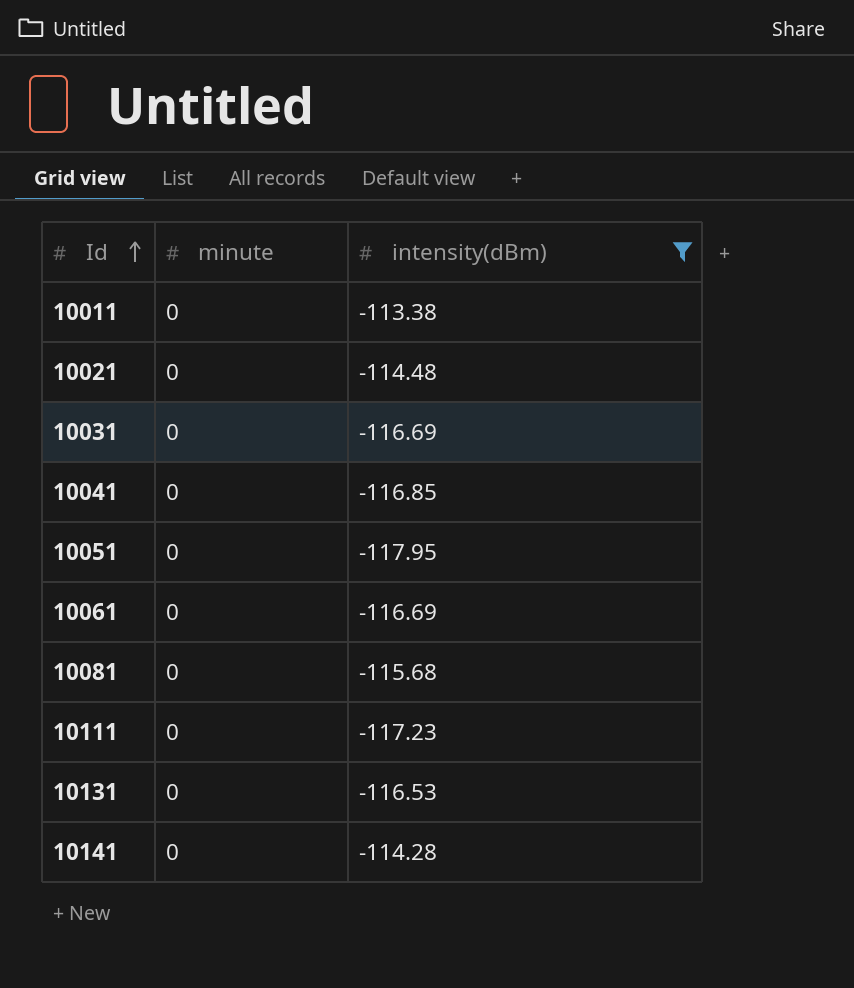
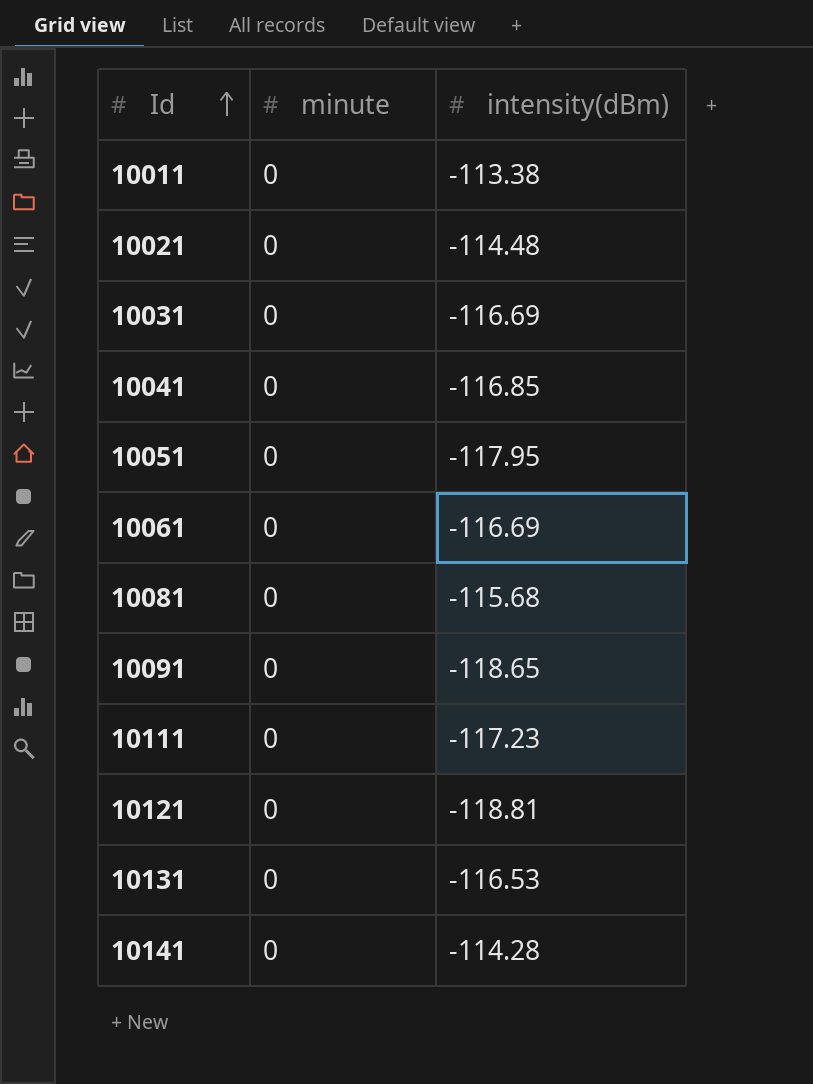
filter: intensity(dBm) >= -117.95 -> none

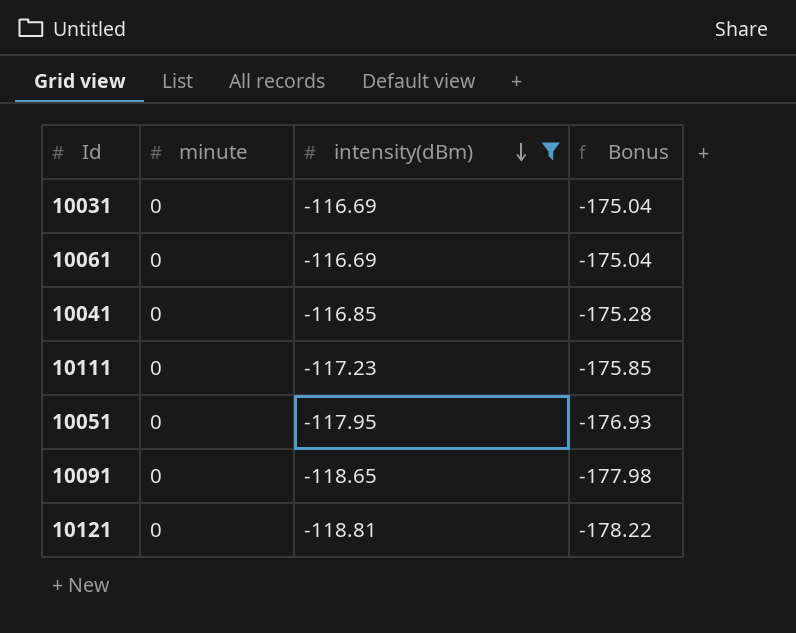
filter: none -> intensity(dBm) <= -116.69
row order: Id ascending -> intensity(dBm) descending
column Bonus | formula: none -> [intensity(dBm)] * 1.5

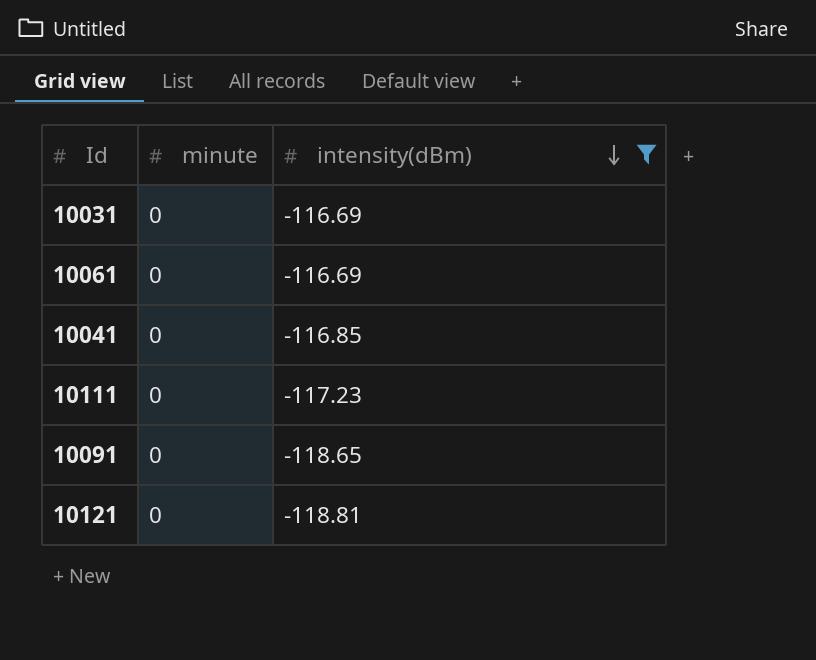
column Bonus | formula: [intensity(dBm)] * 1.5 -> none
row 10051: 0 | -117.95 | -176.93 -> none

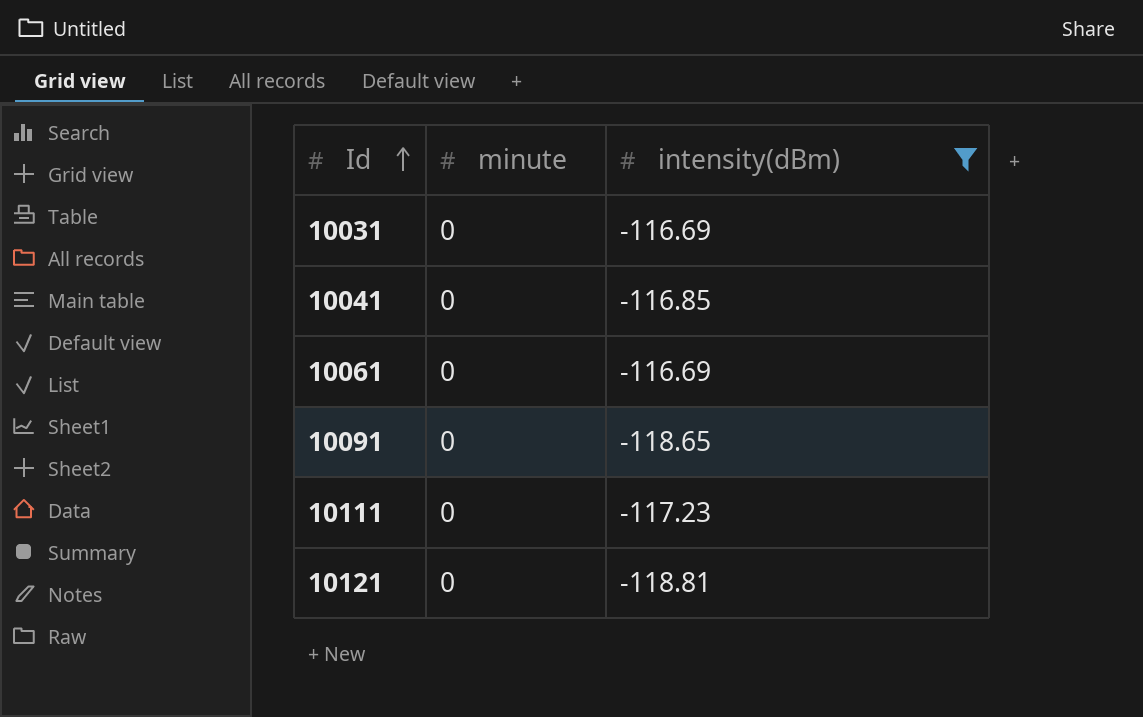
row order: intensity(dBm) descending -> Id ascending

